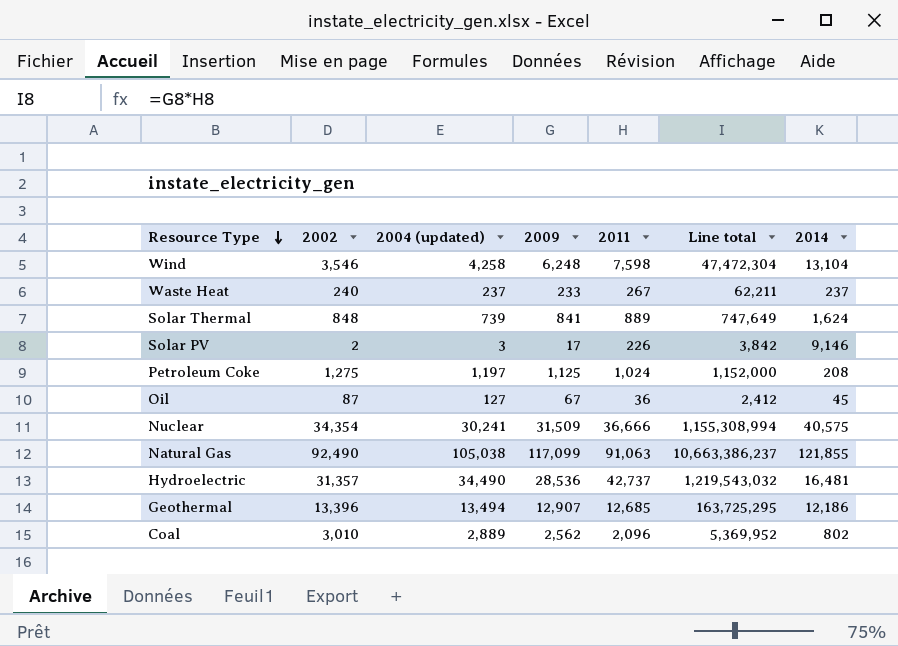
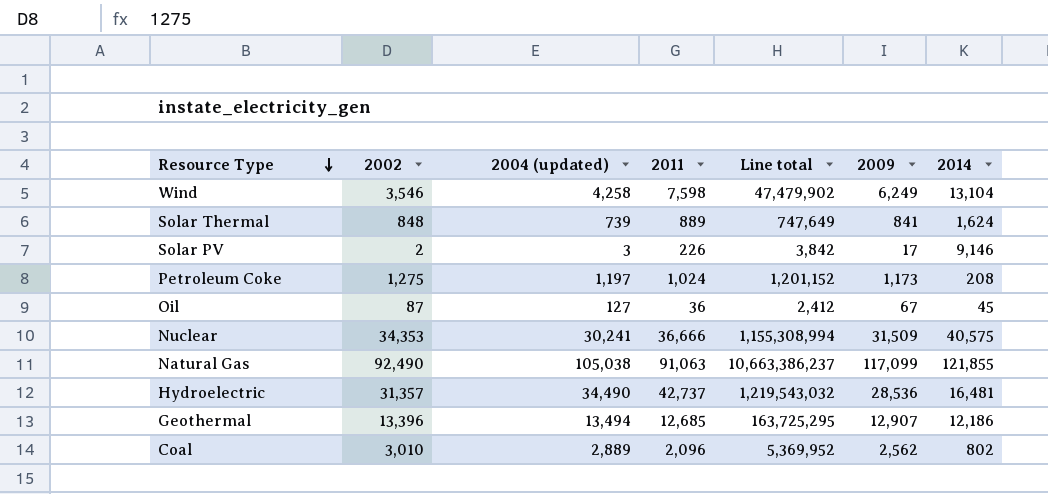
column 2009 | position: 4 -> 6
row Waste Heat: 240 | 237 | 233 | 267 | 62,211 | 237 -> none
Wind | Line total: 47,472,304 -> 47,479,902
Wind | 2009: 6,248 -> 6,249
Petroleum Coke | Line total: 1,152,000 -> 1,201,152
Petroleum Coke | 2009: 1,125 -> 1,173
Nuclear | 2002: 34,354 -> 34,353

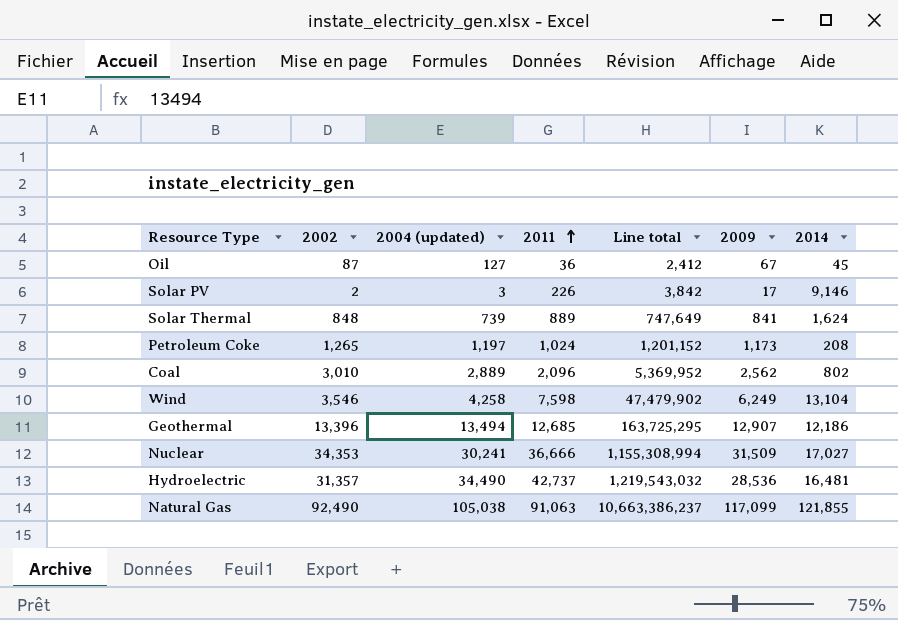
row order: Resource Type descending -> 2011 ascending
Petroleum Coke | 2002: 1,275 -> 1,265
Nuclear | 2014: 40,575 -> 17,027

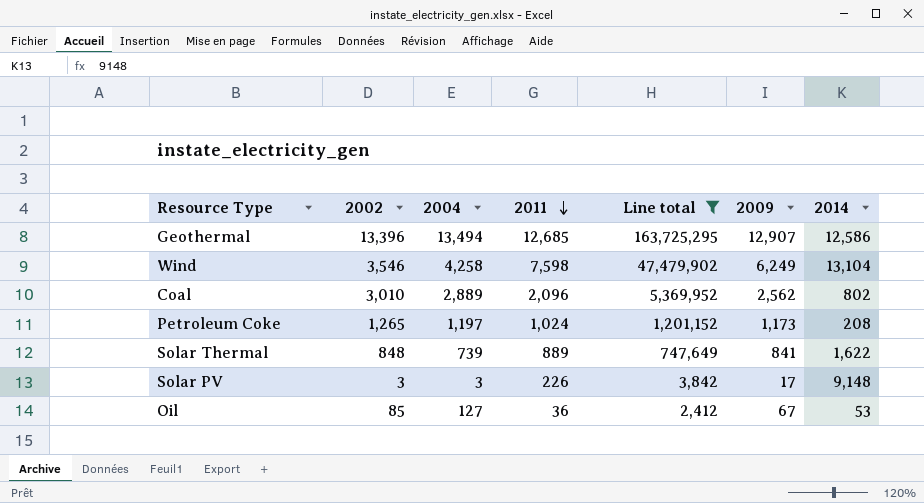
filter: none -> Line total <= 163,725,295
row order: 2011 ascending -> 2011 descending
column name: 2004 (updated) -> 2004
Geothermal | 2014: 12,186 -> 12,586
Solar Thermal | 2014: 1,624 -> 1,622
Solar PV | 2002: 2 -> 3
Solar PV | 2014: 9,146 -> 9,148
Oil | 2002: 87 -> 85
Oil | 2014: 45 -> 53

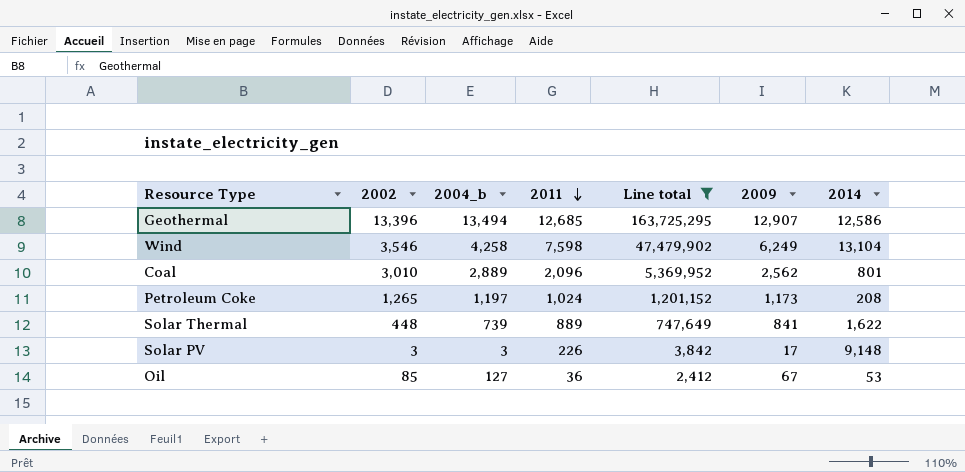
column name: 2004 -> 2004_b
Coal | 2014: 802 -> 801
Solar Thermal | 2002: 848 -> 448

